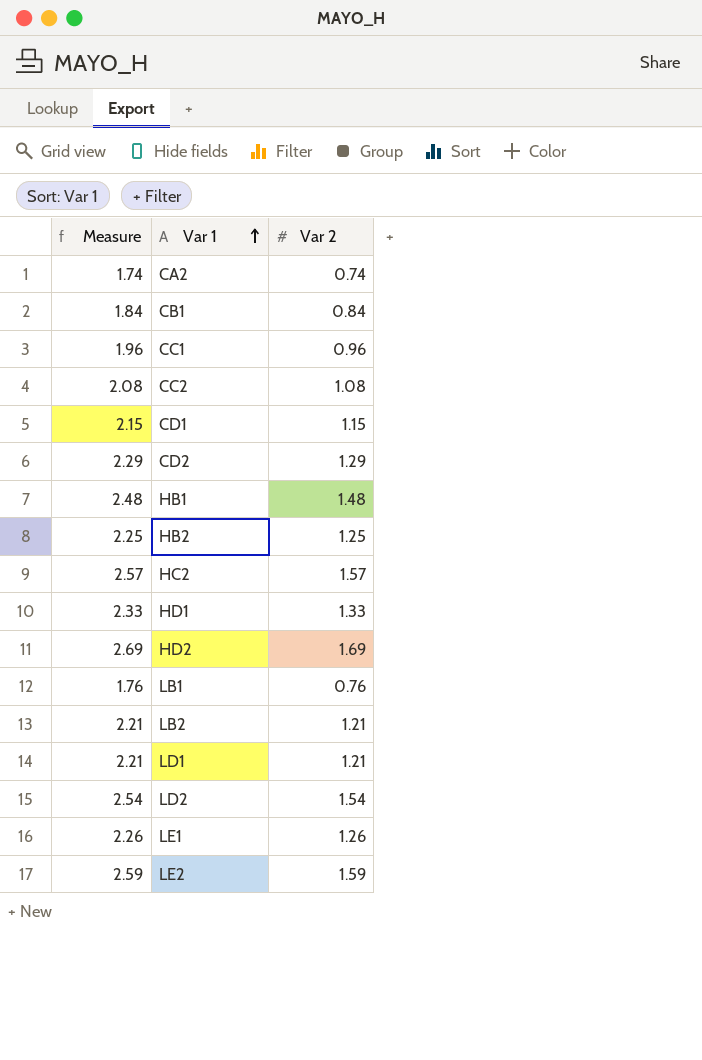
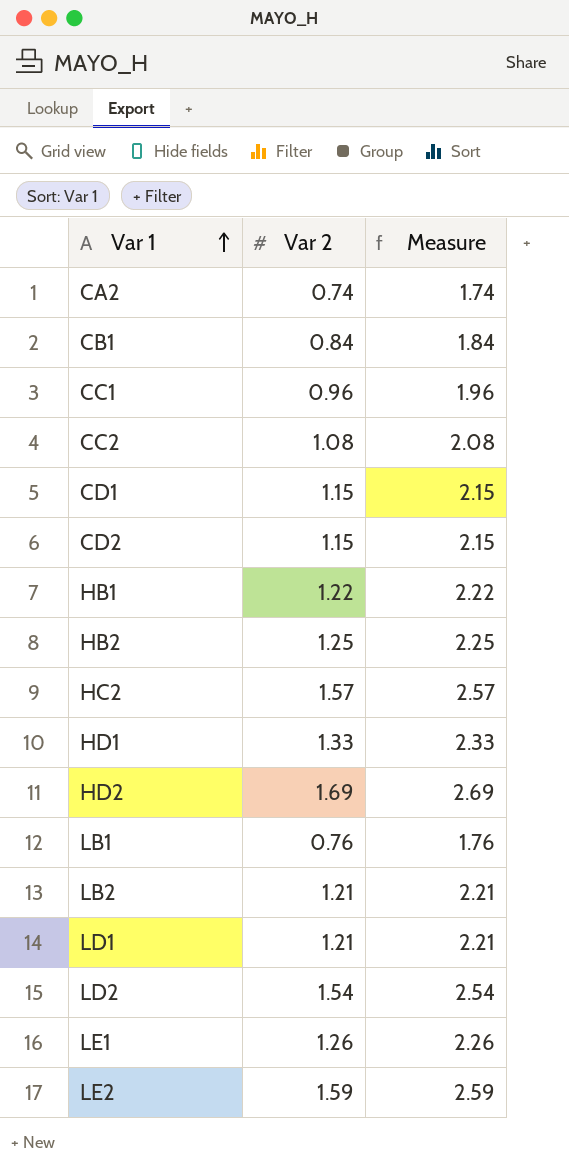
column Measure | position: 1 -> 3
CD2 | Var 2: 1.29 -> 1.15
CD2 | Measure: 2.29 -> 2.15
HB1 | Var 2: 1.48 -> 1.22
HB1 | Measure: 2.48 -> 2.22

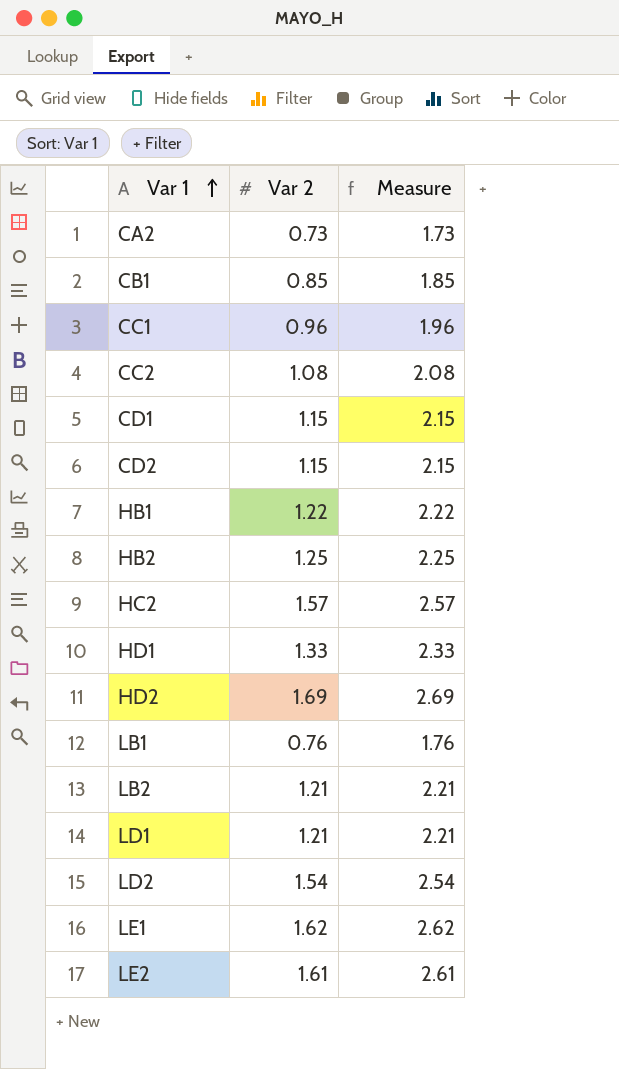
CA2 | Var 2: 0.74 -> 0.73
CA2 | Measure: 1.74 -> 1.73
CB1 | Var 2: 0.84 -> 0.85
CB1 | Measure: 1.84 -> 1.85
LE1 | Var 2: 1.26 -> 1.62
LE1 | Measure: 2.26 -> 2.62
LE2 | Var 2: 1.59 -> 1.61
LE2 | Measure: 2.59 -> 2.61

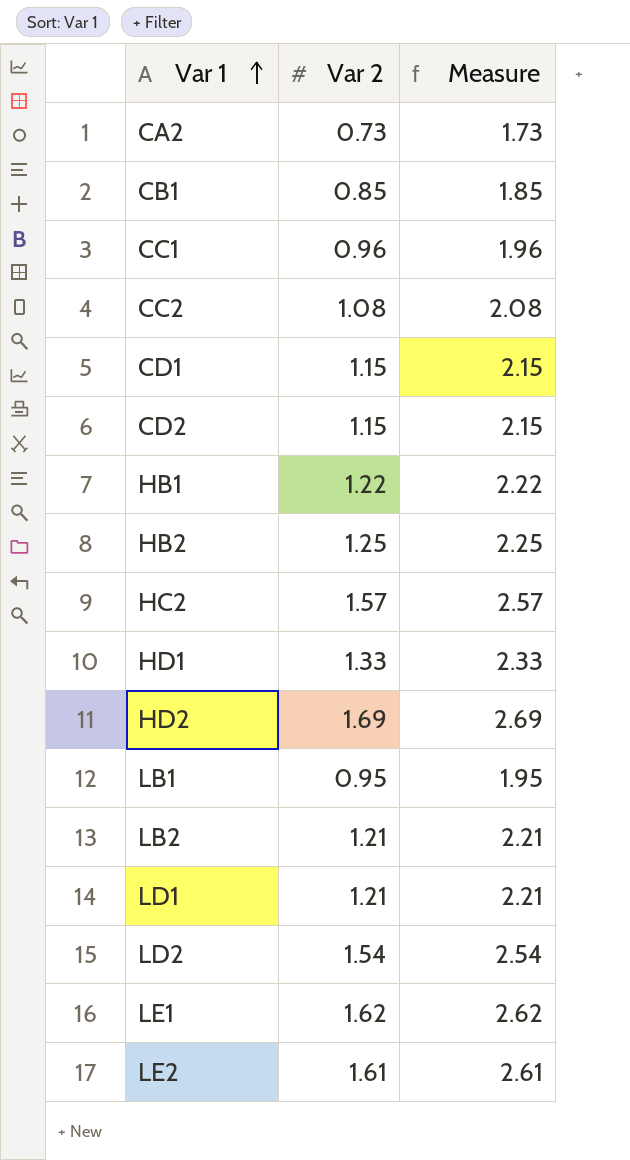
LB1 | Var 2: 0.76 -> 0.95
LB1 | Measure: 1.76 -> 1.95

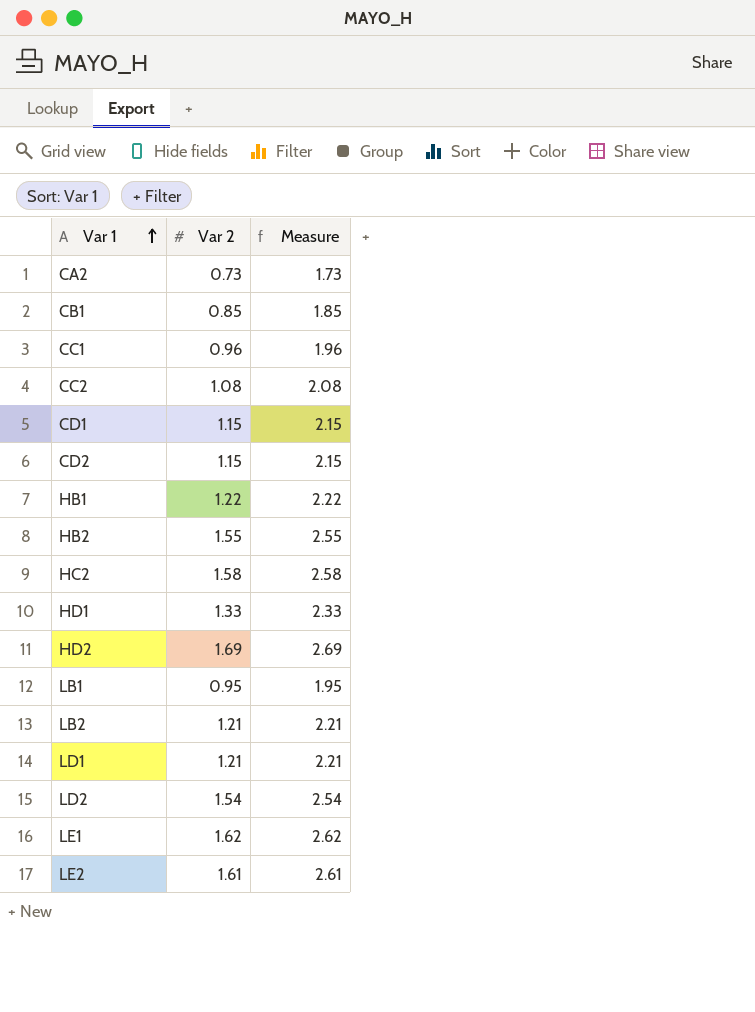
HB2 | Var 2: 1.25 -> 1.55
HB2 | Measure: 2.25 -> 2.55
HC2 | Var 2: 1.57 -> 1.58
HC2 | Measure: 2.57 -> 2.58

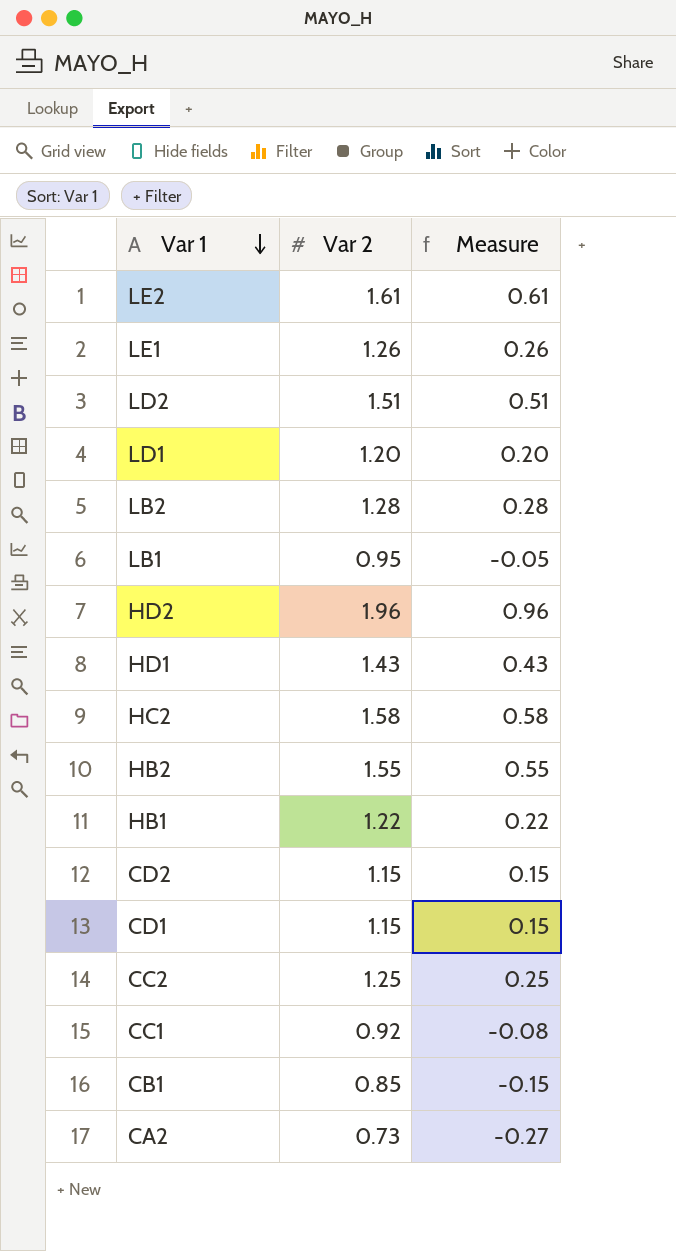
row order: Var 1 ascending -> Var 1 descending
column Measure | formula: [Var 2] + 1 -> [Var 2] - 1
LE1 | Var 2: 1.62 -> 1.26
LD2 | Var 2: 1.54 -> 1.51
LD1 | Var 2: 1.21 -> 1.20
LB2 | Var 2: 1.21 -> 1.28
HD2 | Var 2: 1.69 -> 1.96
HD1 | Var 2: 1.33 -> 1.43
CC2 | Var 2: 1.08 -> 1.25
CC1 | Var 2: 0.96 -> 0.92

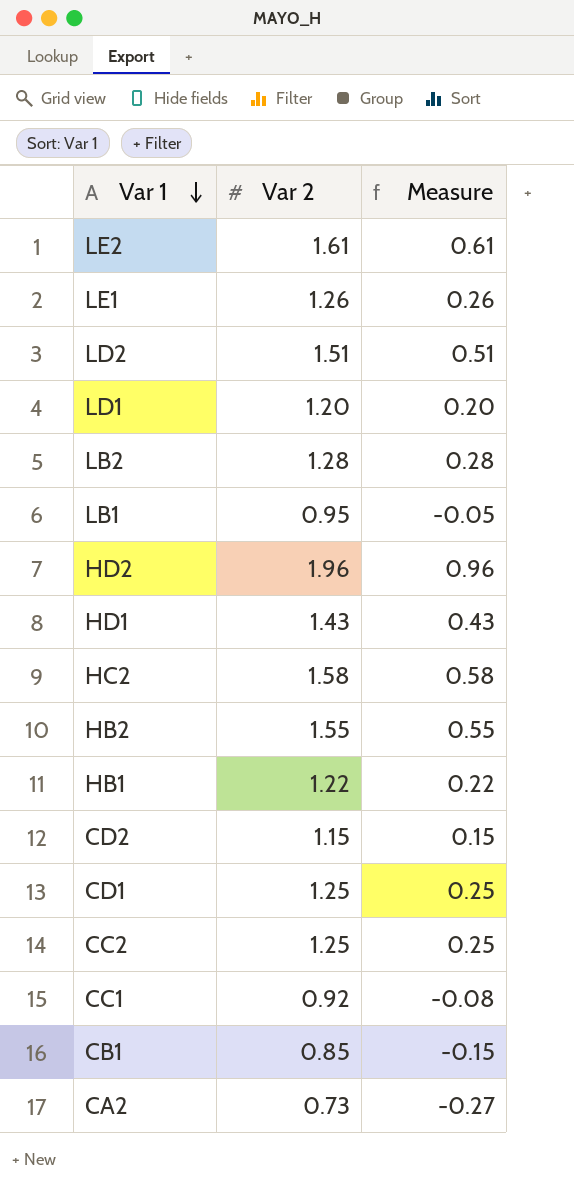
CD1 | Var 2: 1.15 -> 1.25
CD1 | Measure: 0.15 -> 0.25

